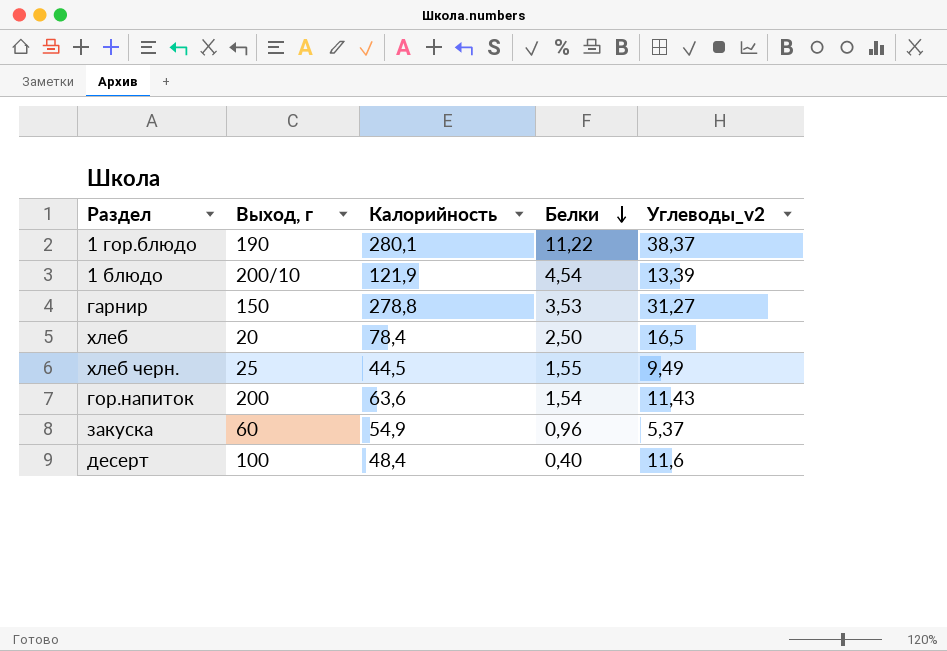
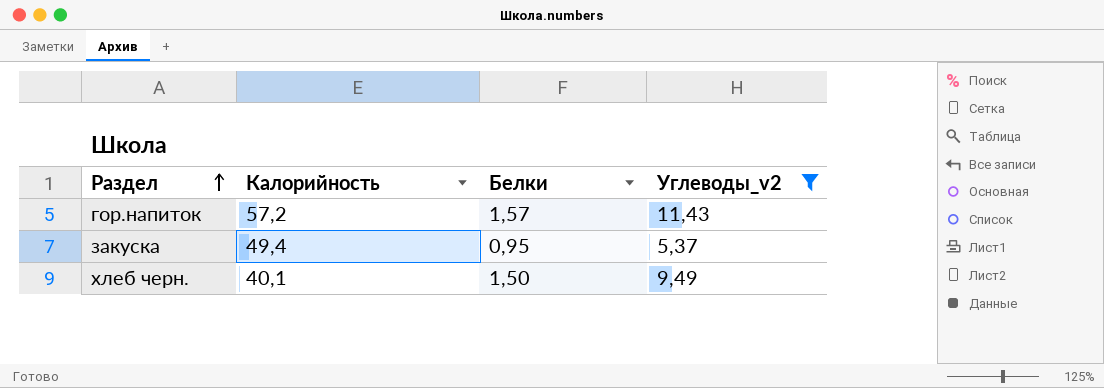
filter: none -> Углеводы_v2 <= 11,43
row order: Белки descending -> Раздел ascending
column Выход, г | position: 2 -> none
гор.напиток | Калорийность: 63,6 -> 57,2
гор.напиток | Белки: 1,54 -> 1,57
закуска | Калорийность: 54,9 -> 49,4
закуска | Белки: 0,96 -> 0,95
хлеб черн. | Калорийность: 44,5 -> 40,1
хлеб черн. | Белки: 1,55 -> 1,50

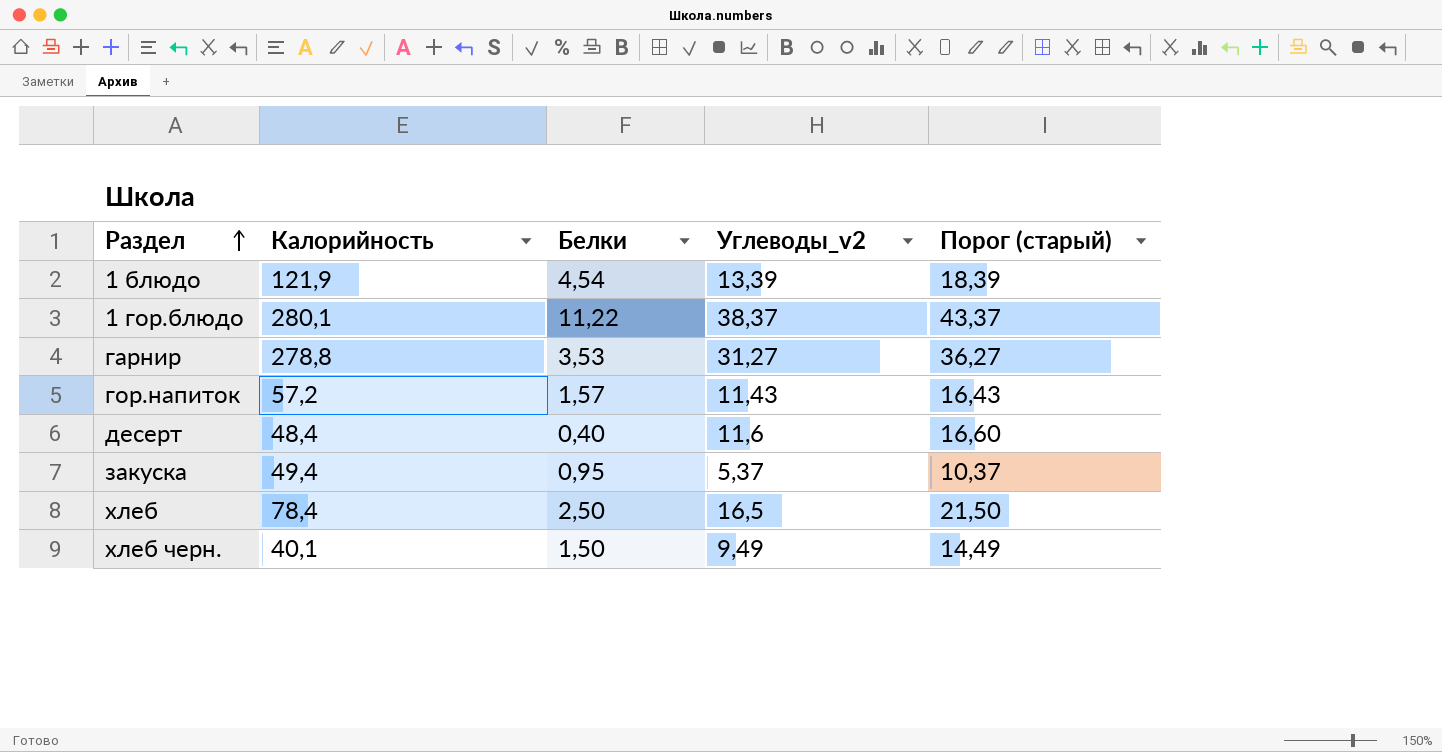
filter: Углеводы_v2 <= 11,43 -> none
column Порог (старый) | formula: none -> [Углеводы_v2] + 5

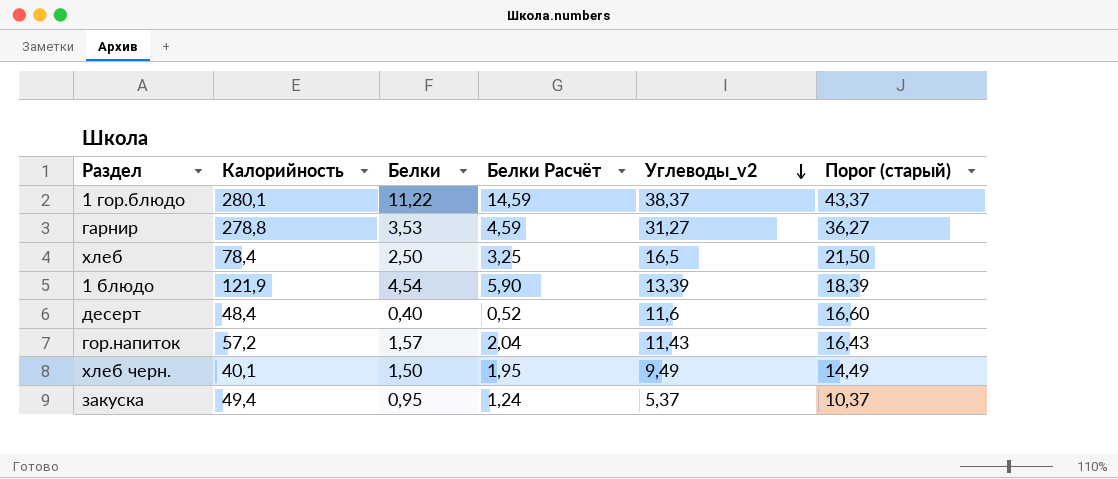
row order: Раздел ascending -> Углеводы_v2 descending
column Белки Расчёт | formula: none -> [Белки] * 1,3

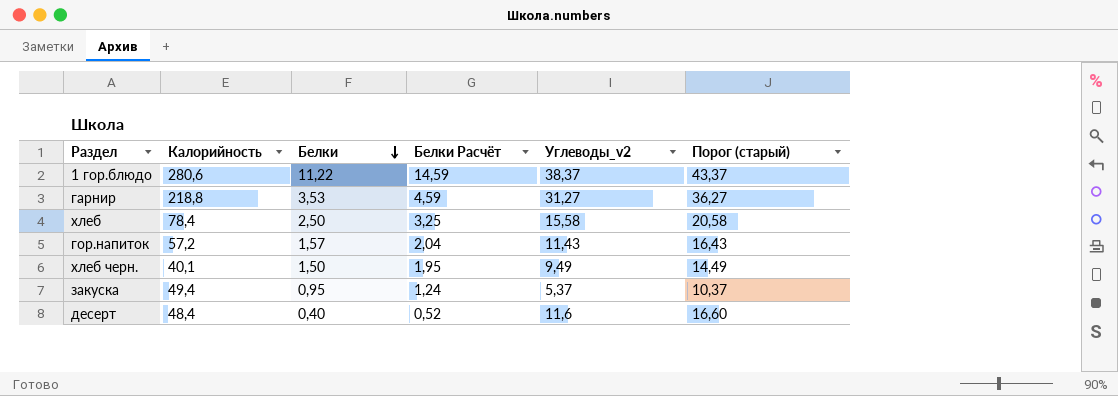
row order: Углеводы_v2 descending -> Белки descending
row 1 блюдо: 121,9 | 4,54 | 5,90 | 13,39 | 18,39 -> none
1 гор.блюдо | Калорийность: 280,1 -> 280,6
гарнир | Калорийность: 278,8 -> 218,8
хлеб | Углеводы_v2: 16,5 -> 15,58
хлеб | Порог (старый): 21,50 -> 20,58

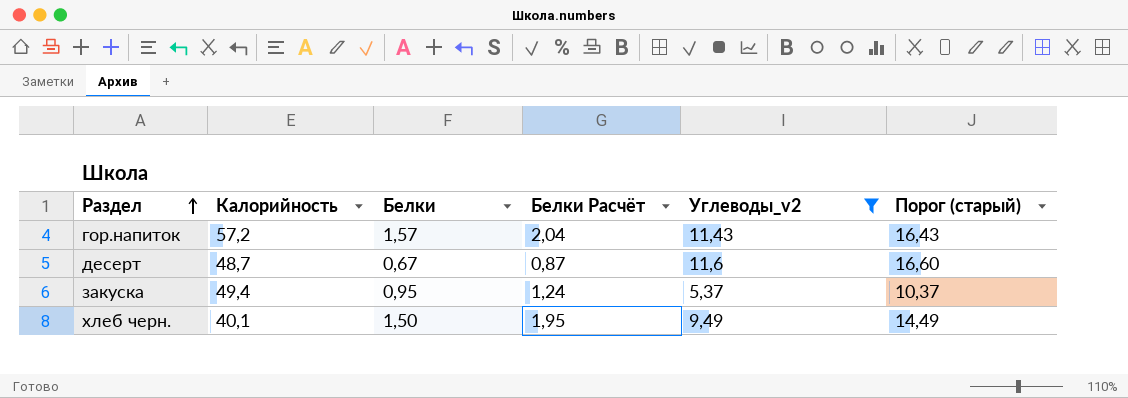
filter: none -> Углеводы_v2 <= 11,6
row order: Белки descending -> Раздел ascending
десерт | Калорийность: 48,4 -> 48,7
десерт | Белки: 0,40 -> 0,67
десерт | Белки Расчёт: 0,52 -> 0,87

